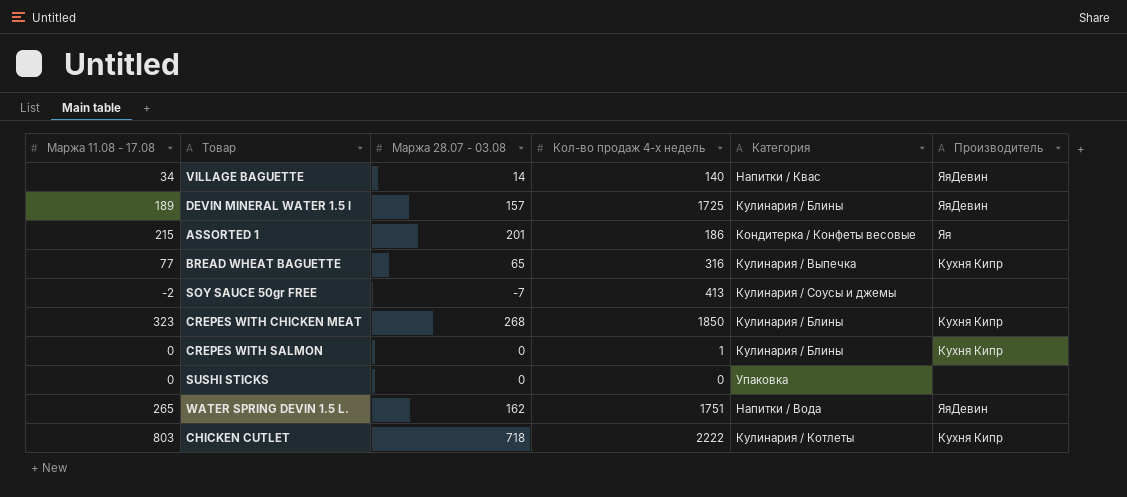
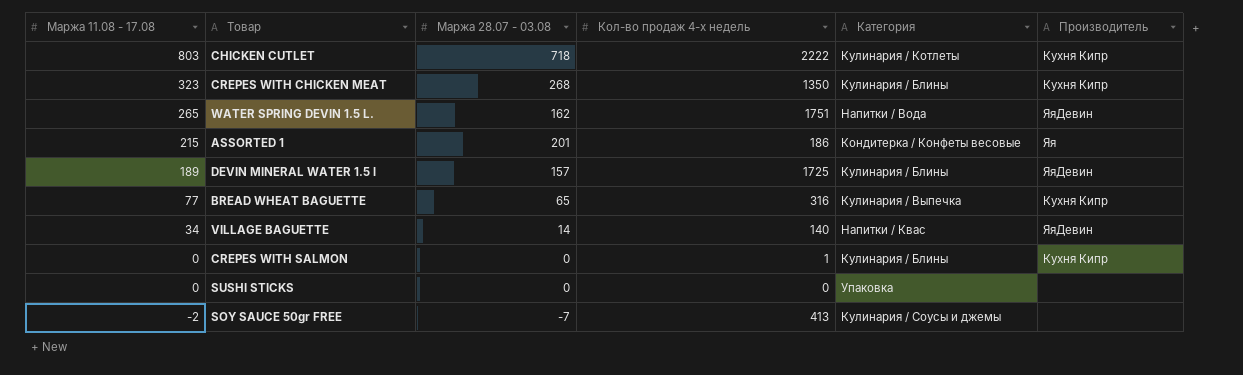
row order: none -> Маржа 11.08 - 17.08 descending
CREPES WITH CHICKEN MEAT | Кол-во продаж 4-х недель: 1850 -> 1350

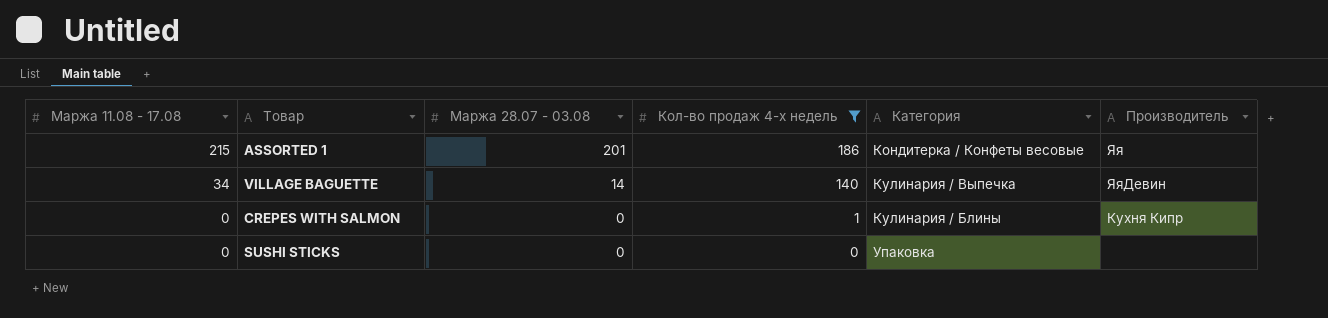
filter: none -> Кол-во продаж 4-х недель <= 186
VILLAGE BAGUETTE | Категория: Напитки / Квас -> Кулинария / Выпечка

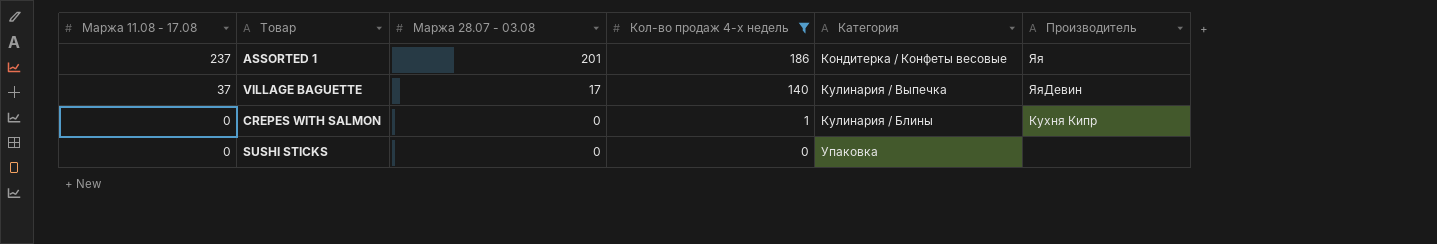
ASSORTED 1 | Маржа 11.08 - 17.08: 215 -> 237
VILLAGE BAGUETTE | Маржа 11.08 - 17.08: 34 -> 37
VILLAGE BAGUETTE | Маржа 28.07 - 03.08: 14 -> 17

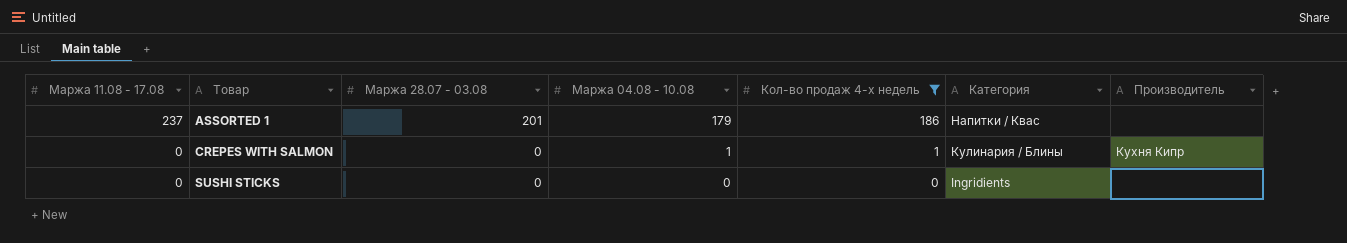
column Маржа 04.08 - 10.08 | position: none -> 4
row VILLAGE BAGUETTE: 37 | 17 | 140 | Кулинария / Выпечка | ЯяДевин -> none
ASSORTED 1 | Категория: Кондитерка / Конфеты весовые -> Напитки / Квас
ASSORTED 1 | Производитель: Яя -> none
SUSHI STICKS | Категория: Упаковка -> Ingridients

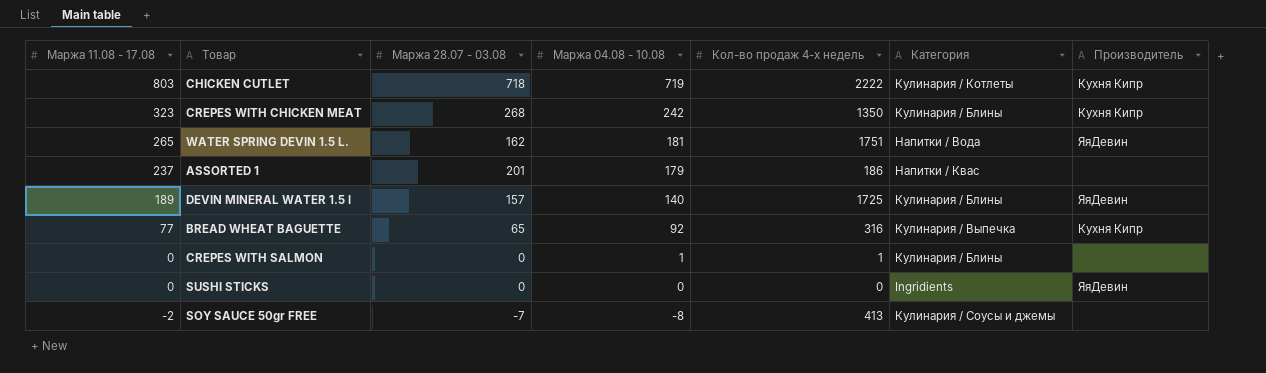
filter: Кол-во продаж 4-х недель <= 186 -> none
CREPES WITH SALMON | Производитель: Кухня Кипр -> none
SUSHI STICKS | Производитель: none -> ЯяДевин

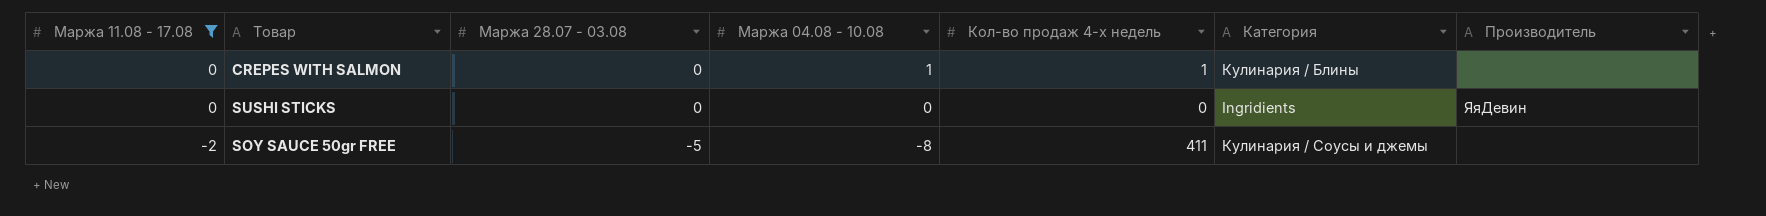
filter: none -> Маржа 11.08 - 17.08 <= 0
SOY SAUCE 50gr FREE | Маржа 28.07 - 03.08: -7 -> -5
SOY SAUCE 50gr FREE | Кол-во продаж 4-х недель: 413 -> 411

